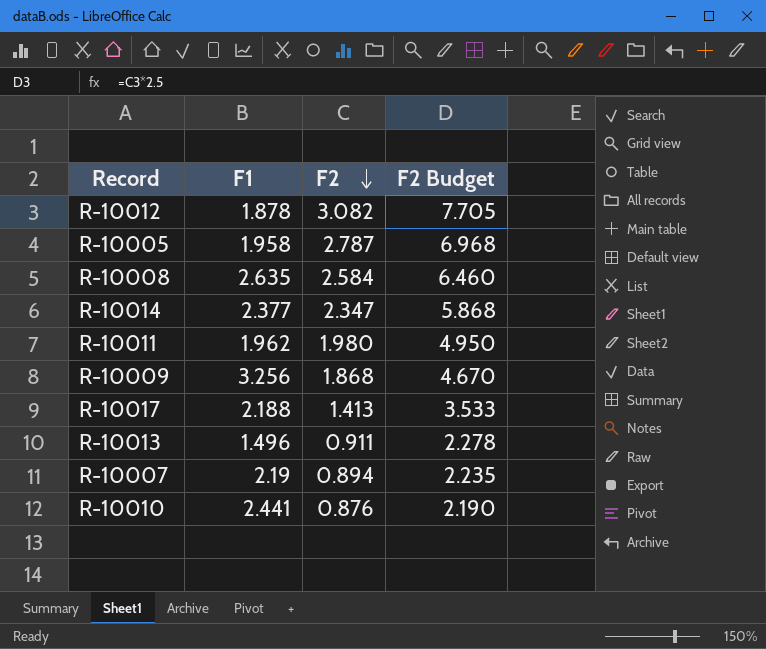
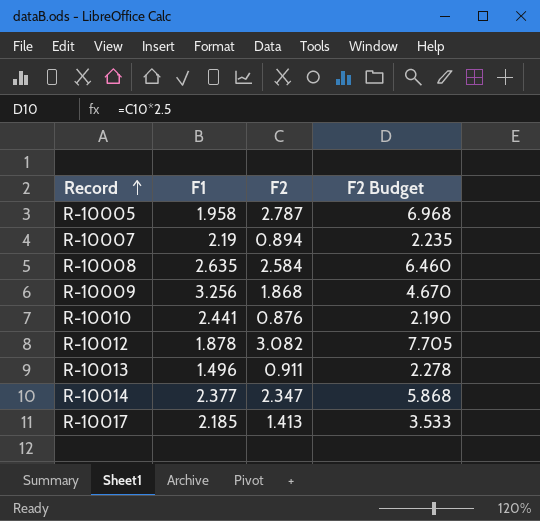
row order: F2 descending -> Record ascending
row R-10011: 1.962 | 1.980 | 4.950 -> none
R-10017 | F1: 2.188 -> 2.185

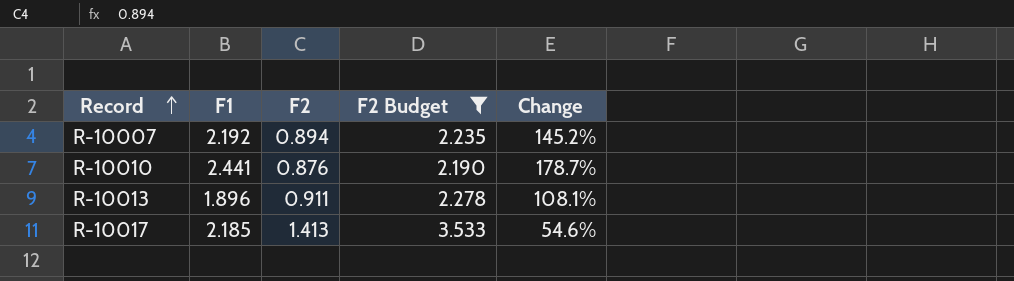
filter: none -> F2 Budget <= 3.533
column Change | formula: none -> ([F1] - [F2]) / [F2]
R-10007 | F1: 2.19 -> 2.192
R-10013 | F1: 1.496 -> 1.896

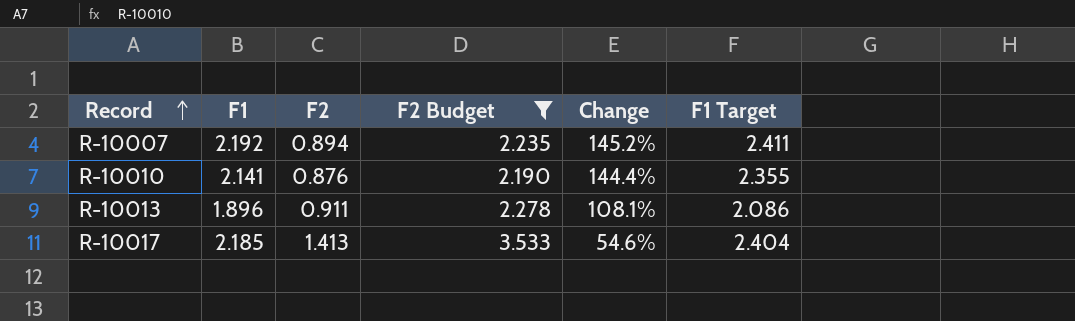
column F1 Target | formula: none -> [F1] * 1.1
R-10010 | F1: 2.441 -> 2.141
R-10010 | Change: 178.7% -> 144.4%

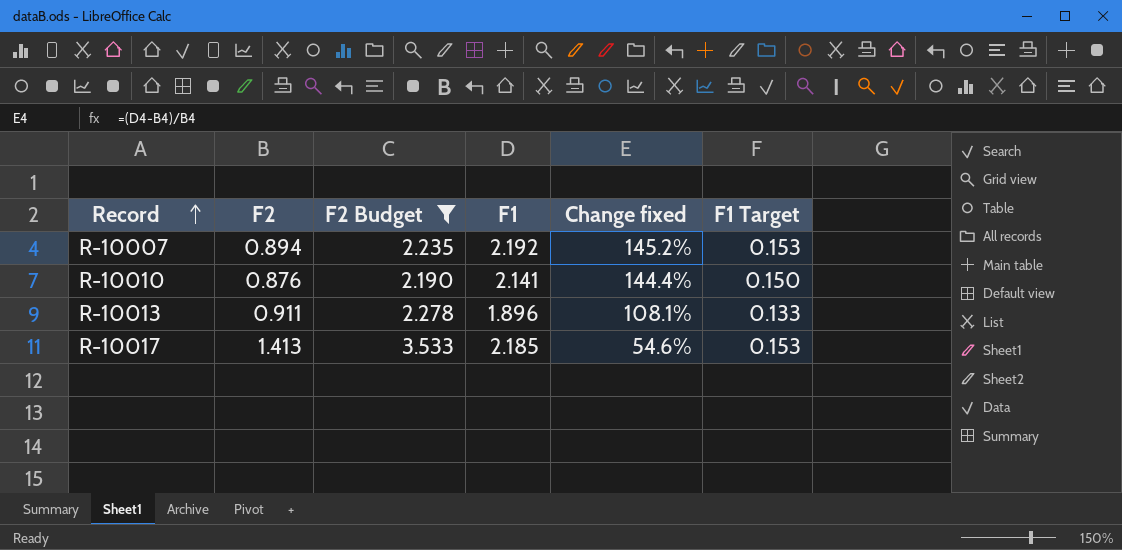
column F1 | position: 2 -> 4
column name: Change -> Change fixed
column F1 Target | formula: [F1] * 1.1 -> [F1] * 0.07

